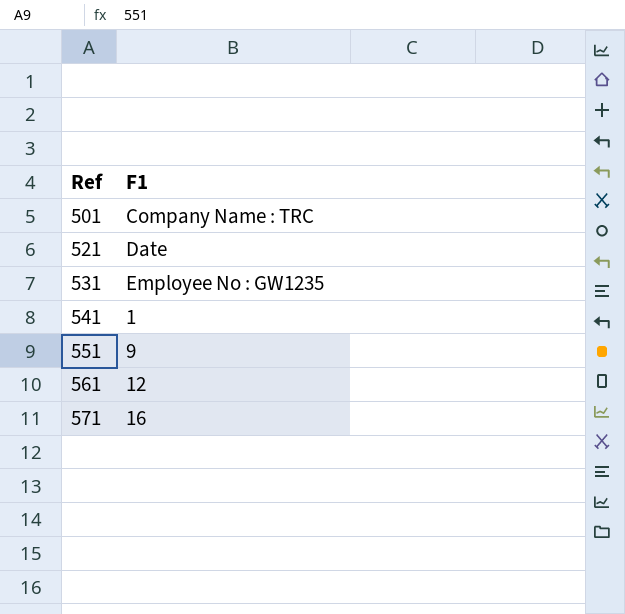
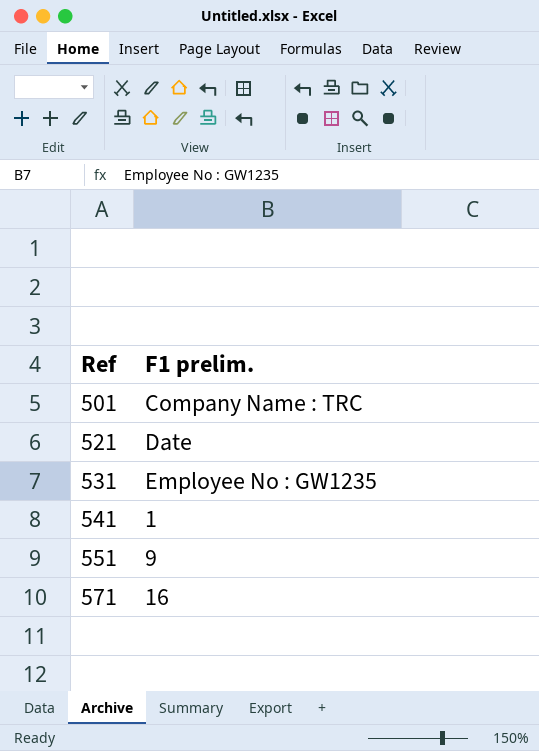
column name: F1 -> F1 prelim.
row 561: 12 -> none

